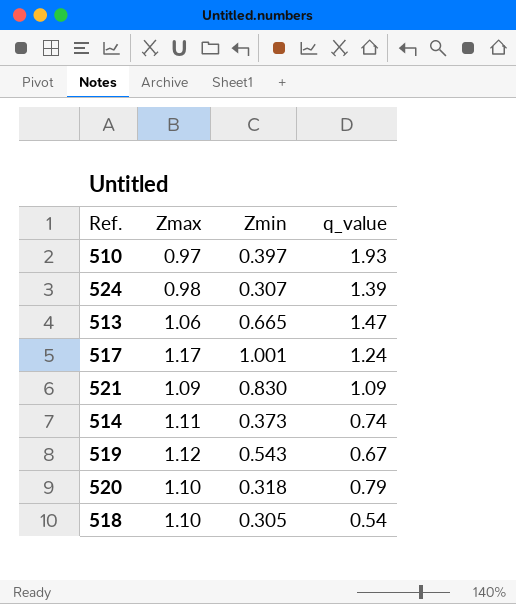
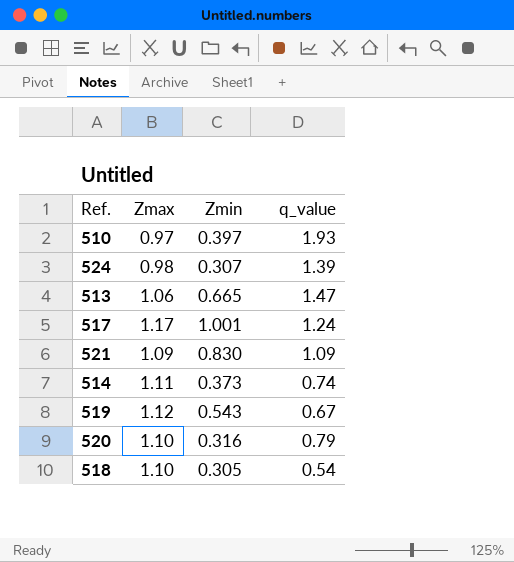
520 | Zmin: 0.318 -> 0.316

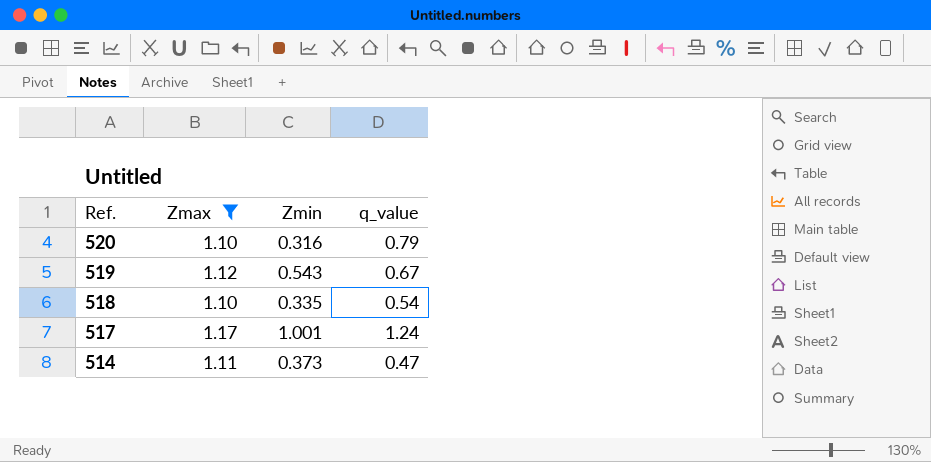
filter: none -> Zmax >= 1.10
row order: none -> Ref. descending
518 | Zmin: 0.305 -> 0.335
514 | q_value: 0.74 -> 0.47

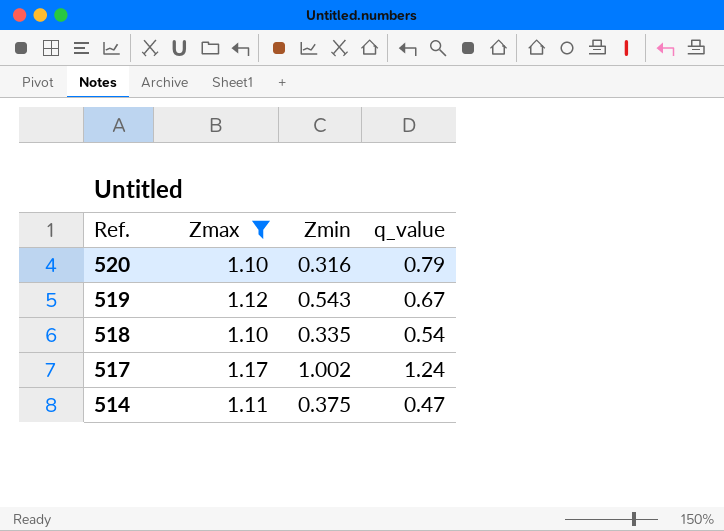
517 | Zmin: 1.001 -> 1.002
514 | Zmin: 0.373 -> 0.375

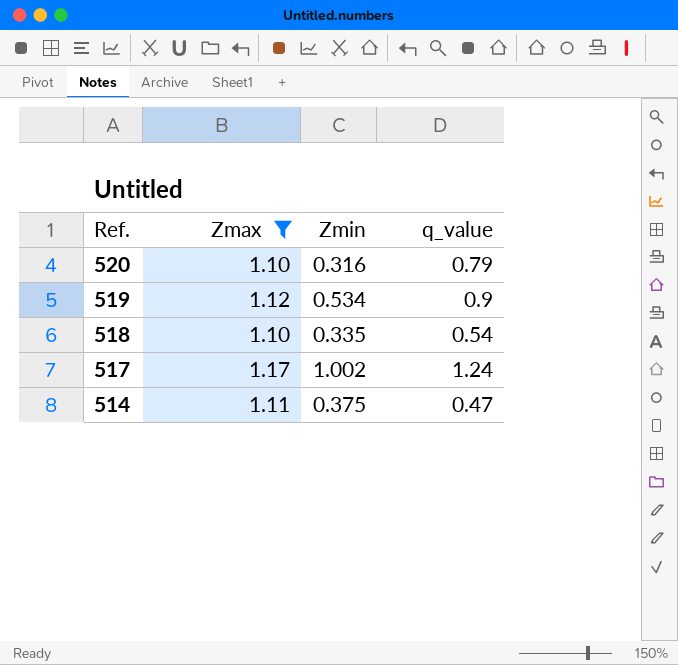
519 | Zmin: 0.543 -> 0.534
519 | q_value: 0.67 -> 0.9

